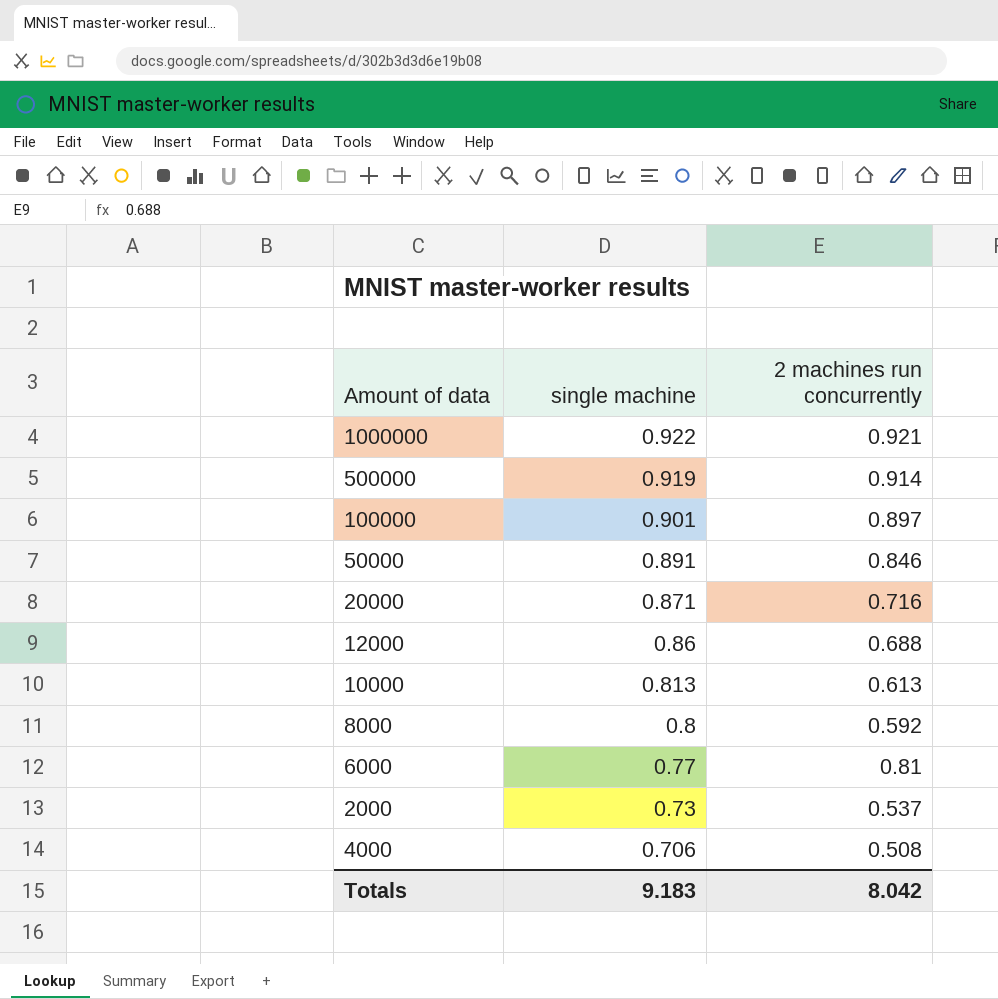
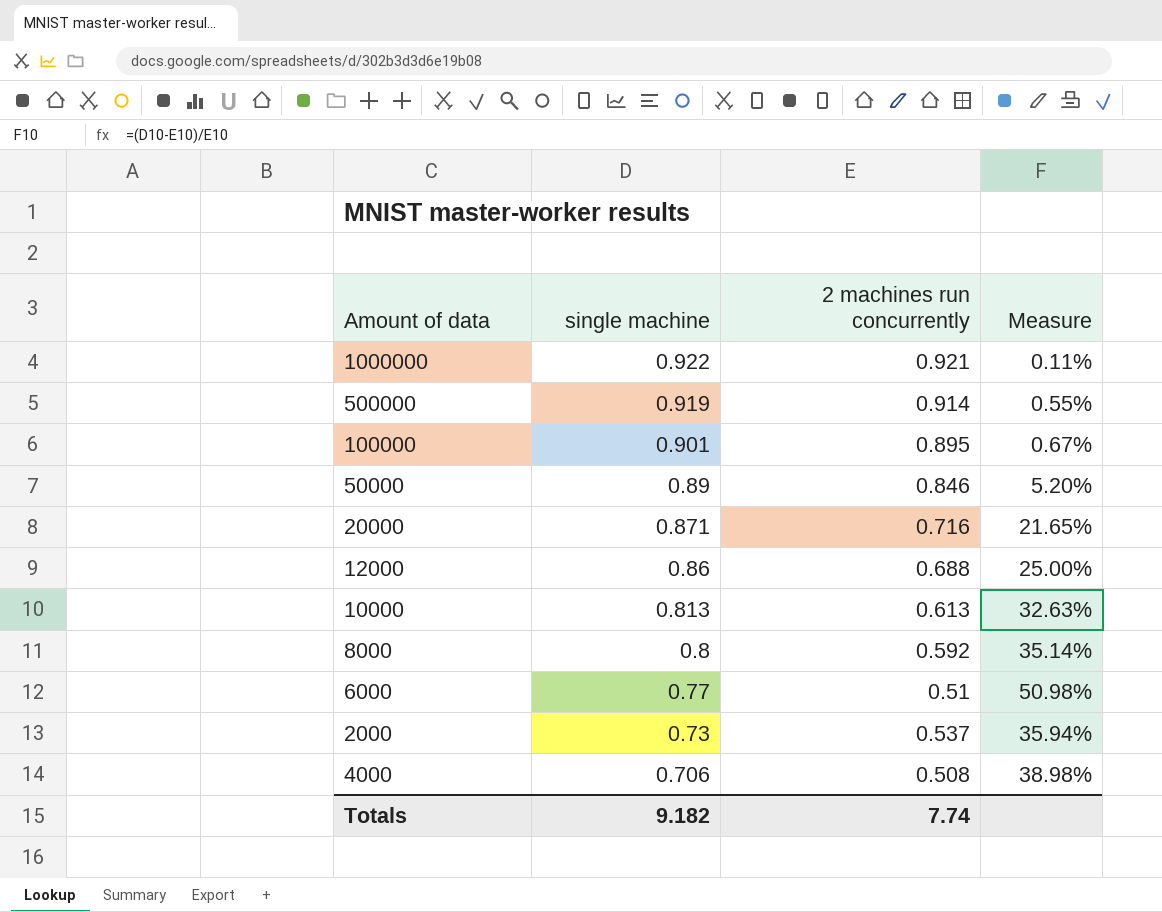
column Measure | formula: none -> ([single machine] - [2 machines run concurrently]) / [2 machines run concurrently]
100000 | 2 machines run concurrently: 0.897 -> 0.895
50000 | single machine: 0.891 -> 0.89
6000 | 2 machines run concurrently: 0.81 -> 0.51
Totals | single machine: 9.183 -> 9.182
Totals | 2 machines run concurrently: 8.042 -> 7.74

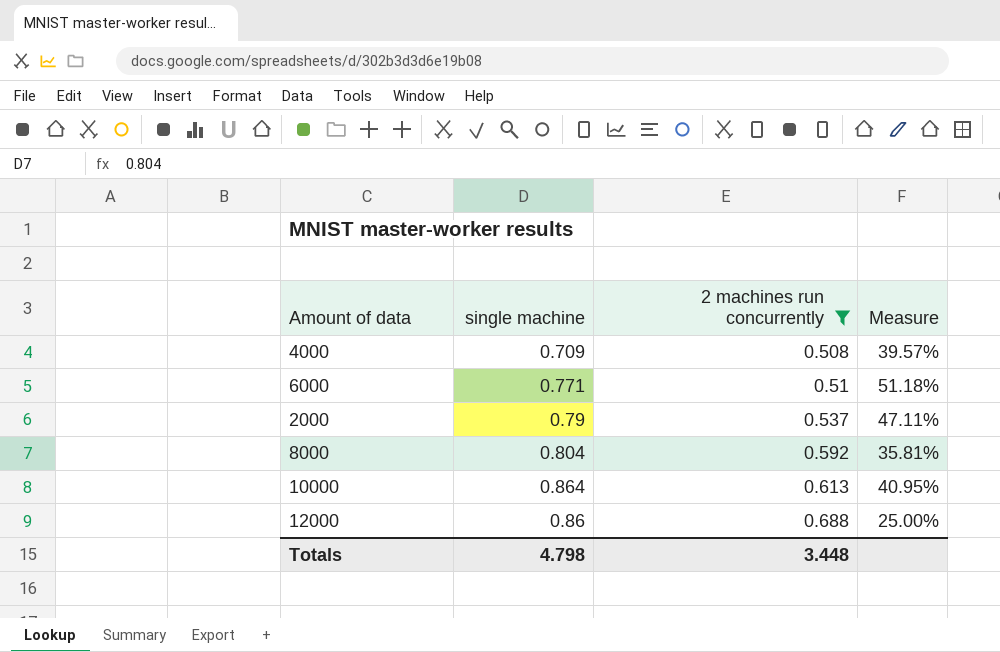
filter: none -> 2 machines run concurrently <= 0.688
row order: single machine descending -> 2 machines run concurrently ascending
4000 | single machine: 0.706 -> 0.709
4000 | Measure: 38.98% -> 39.57%
6000 | single machine: 0.77 -> 0.771
6000 | Measure: 50.98% -> 51.18%
2000 | single machine: 0.73 -> 0.79
2000 | Measure: 35.94% -> 47.11%
8000 | single machine: 0.8 -> 0.804
8000 | Measure: 35.14% -> 35.81%
10000 | single machine: 0.813 -> 0.864
10000 | Measure: 32.63% -> 40.95%
Totals | single machine: 9.182 -> 4.798
Totals | 2 machines run concurrently: 7.74 -> 3.448

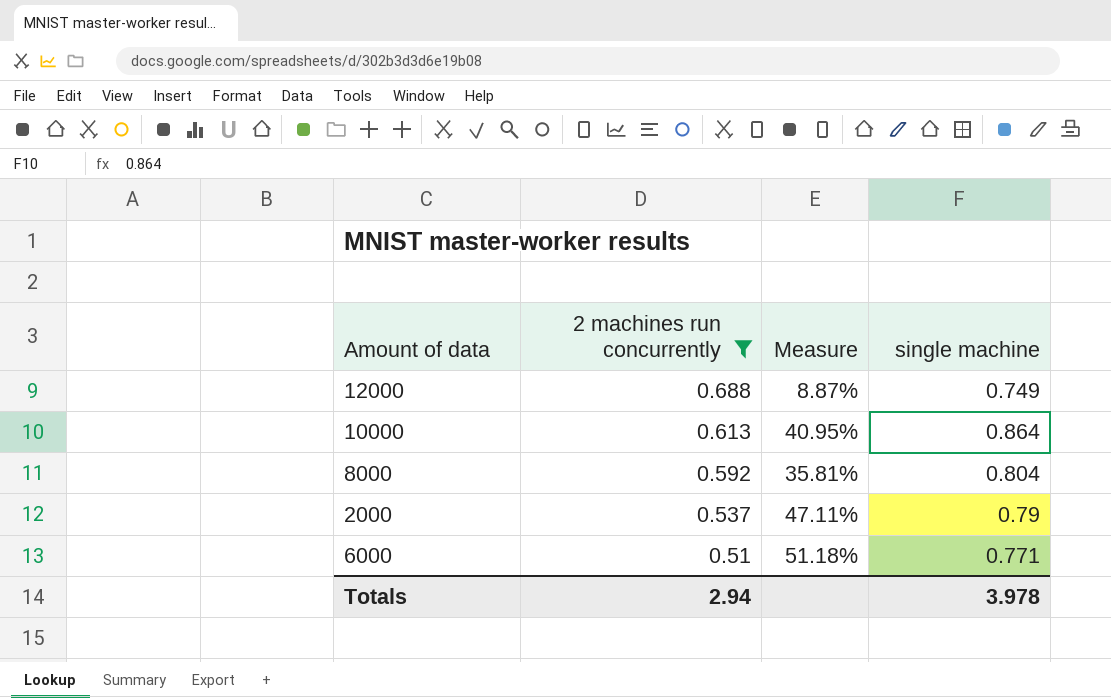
row order: 2 machines run concurrently ascending -> 2 machines run concurrently descending
column single machine | position: 2 -> 4
row 4000: 0.709 | 0.508 | 39.57% -> none
12000 | Measure: 25.00% -> 8.87%
12000 | single machine: 0.86 -> 0.749
Totals | 2 machines run concurrently: 3.448 -> 2.94
Totals | single machine: 4.798 -> 3.978

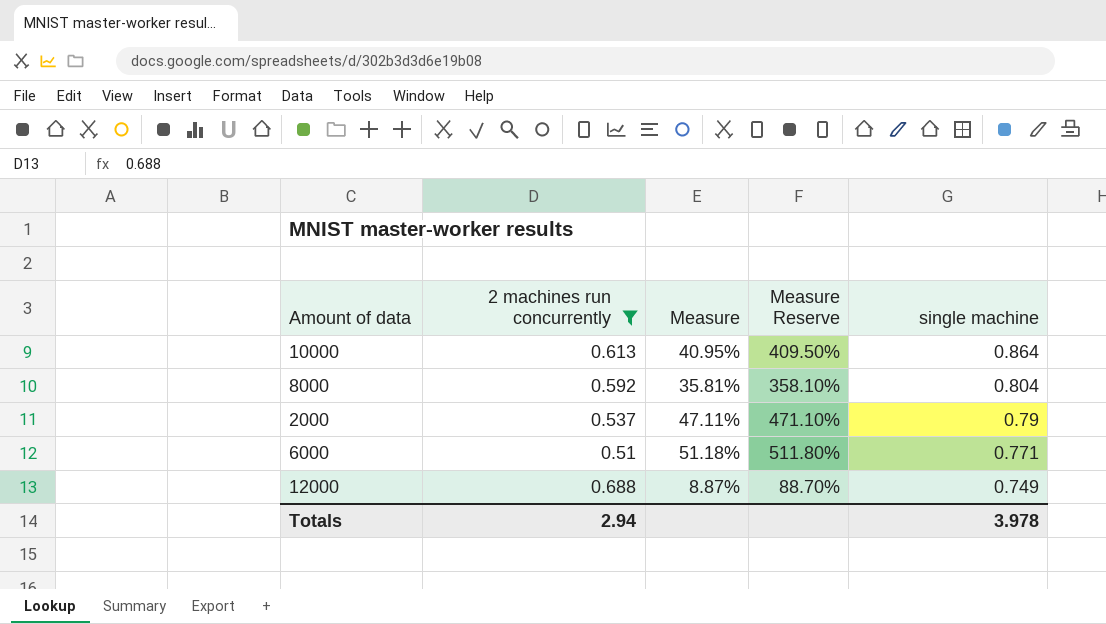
row order: 2 machines run concurrently descending -> single machine descending
column Measure Reserve | formula: none -> [Measure] * 10

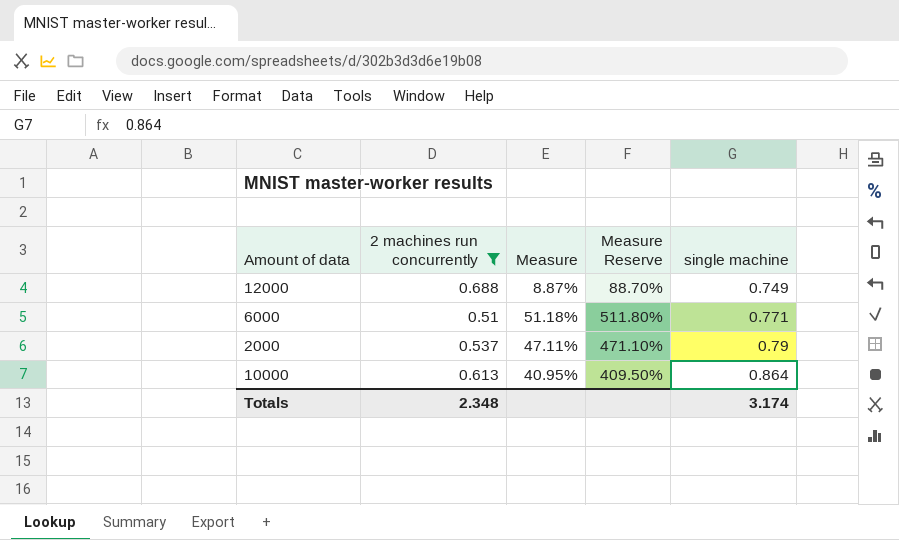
row order: single machine descending -> single machine ascending
row 8000: 0.592 | 35.81% | 358.10% | 0.804 -> none
Totals | 2 machines run concurrently: 2.94 -> 2.348
Totals | single machine: 3.978 -> 3.174

